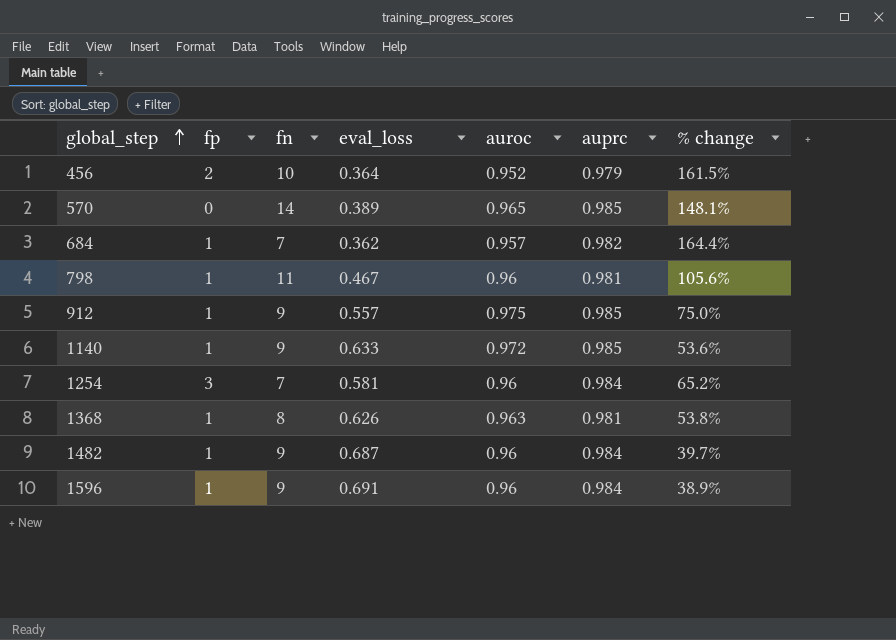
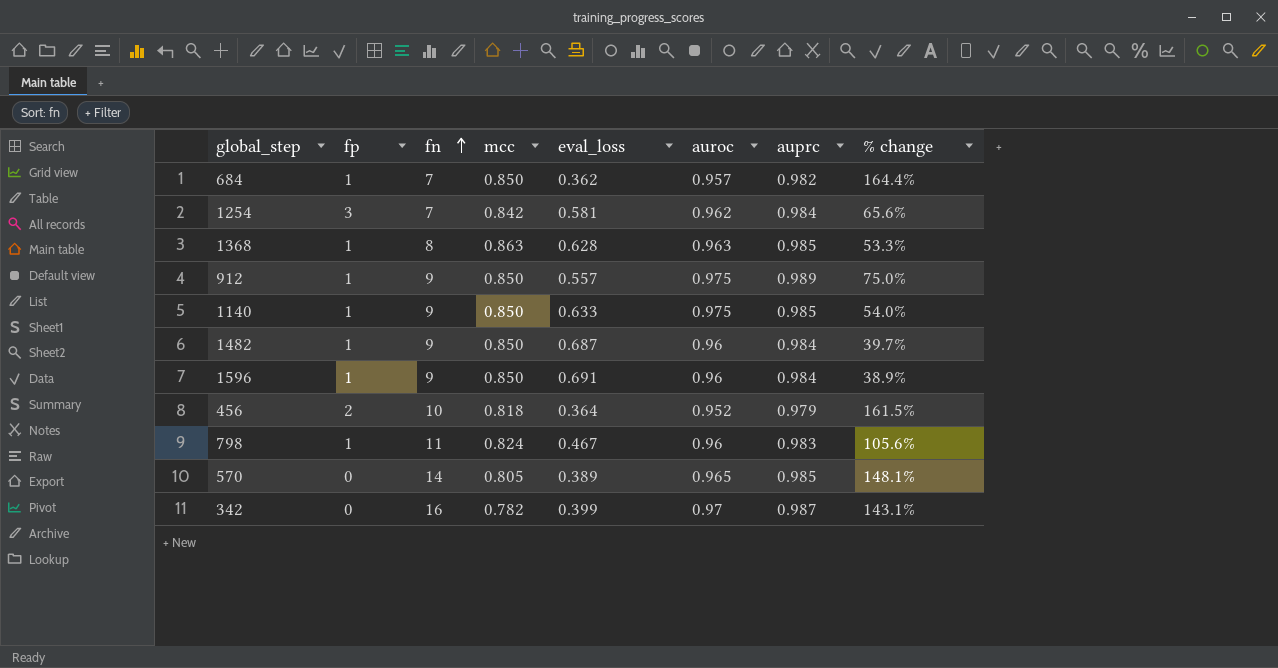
row order: global_step ascending -> fn ascending
column mcc | position: none -> 4
1254 | auroc: 0.96 -> 0.962
1254 | % change: 65.2% -> 65.6%
1368 | eval_loss: 0.626 -> 0.628
1368 | auprc: 0.981 -> 0.985
1368 | % change: 53.8% -> 53.3%
912 | auprc: 0.985 -> 0.989
1140 | auroc: 0.972 -> 0.975
1140 | % change: 53.6% -> 54.0%
798 | auprc: 0.981 -> 0.983
row 342: none -> 0 | 16 | 0.782 | 0.399 | 0.97 | 0.987 | 143.1%

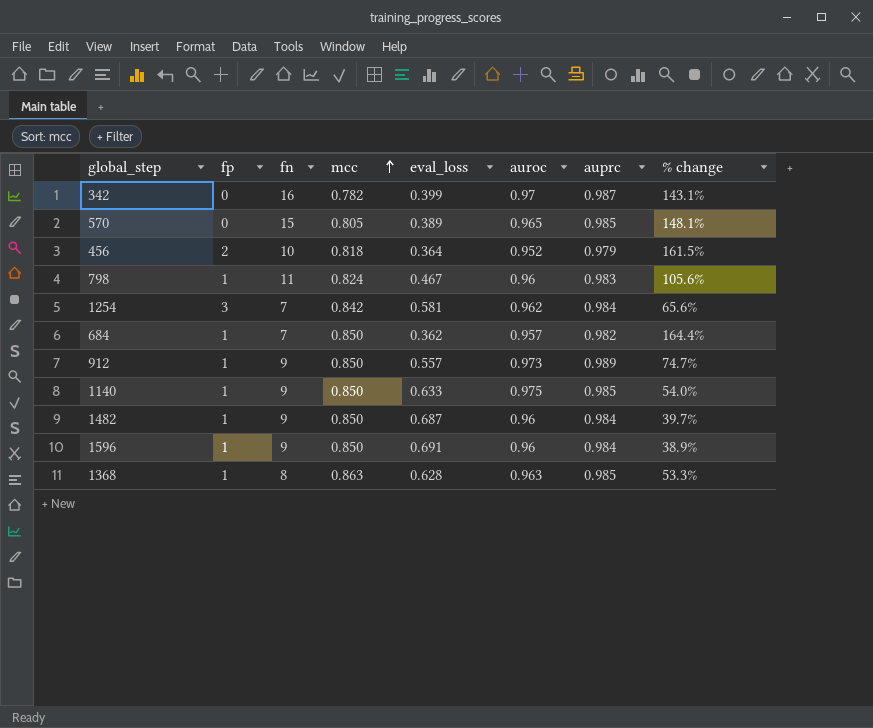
row order: fn ascending -> mcc ascending
570 | fn: 14 -> 15
912 | auroc: 0.975 -> 0.973
912 | % change: 75.0% -> 74.7%

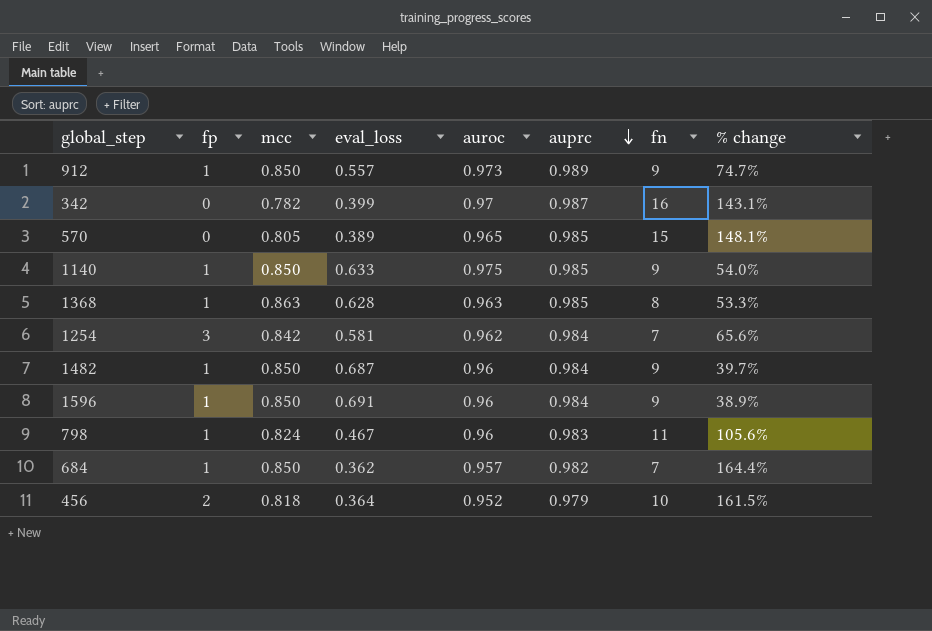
row order: mcc ascending -> auprc descending
column fn | position: 3 -> 7

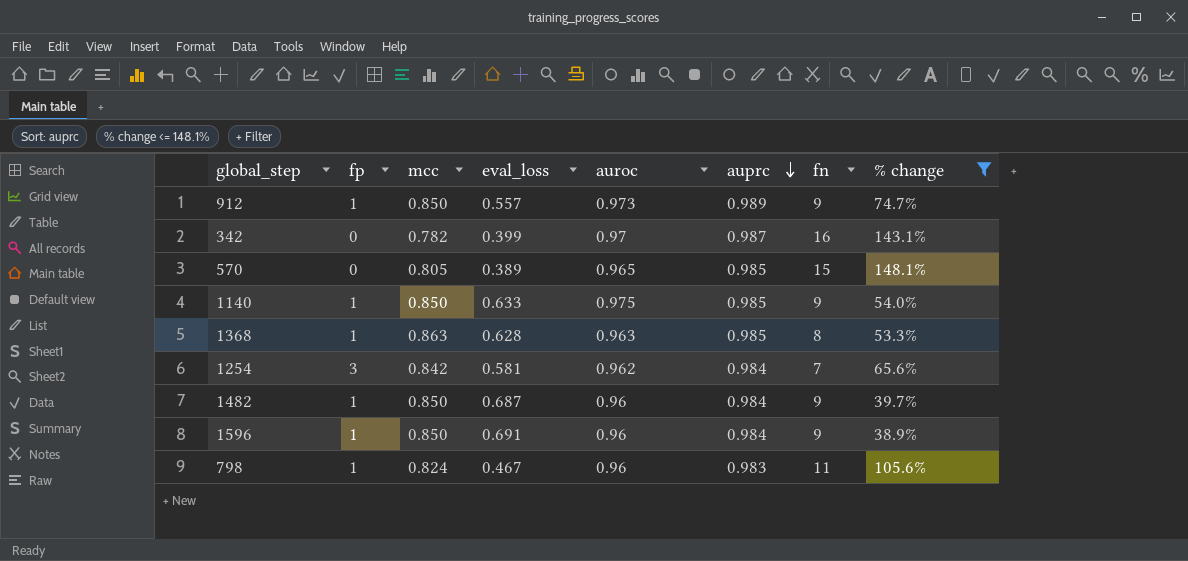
filter: none -> % change <= 148.1%

